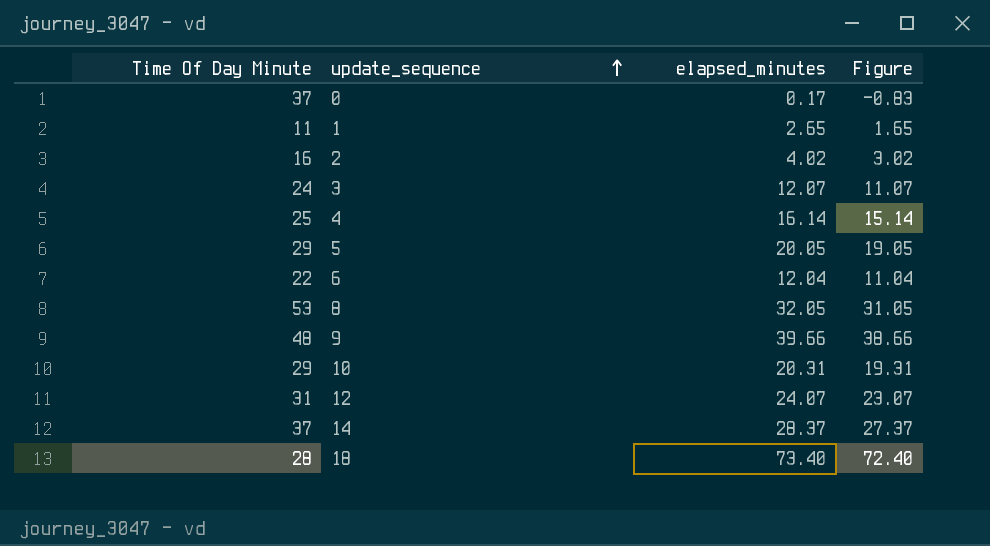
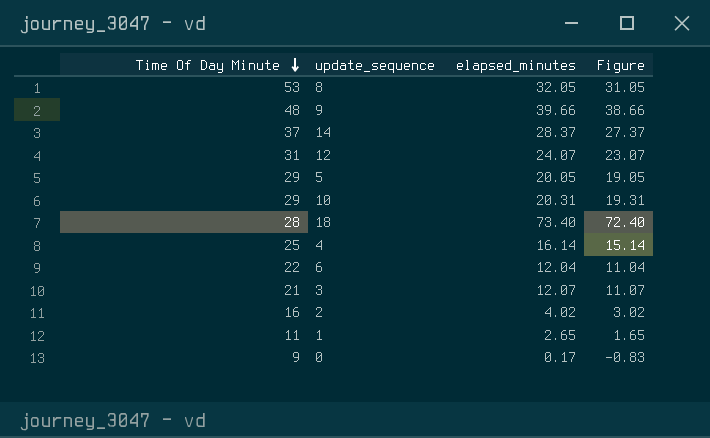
row order: update_sequence ascending -> Time Of Day Minute descending
3 | Time Of Day Minute: 24 -> 21
0 | Time Of Day Minute: 37 -> 9

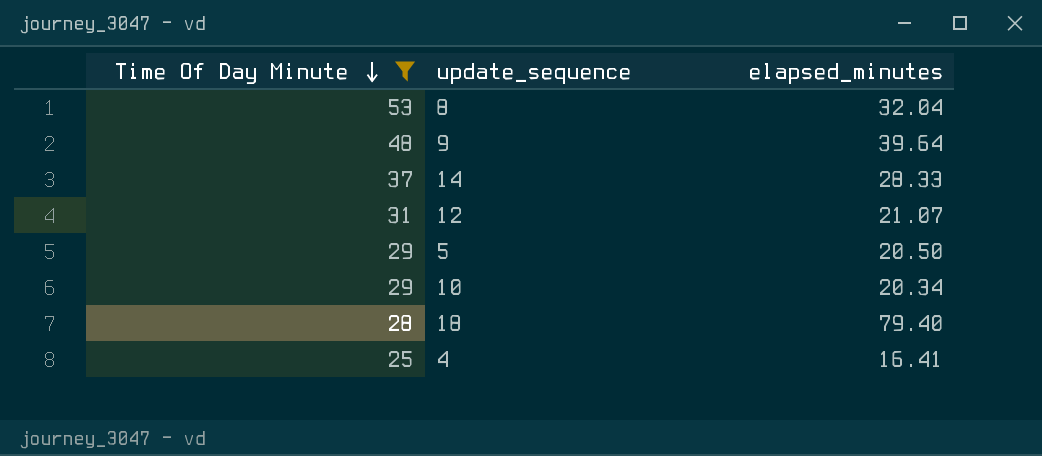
filter: none -> Time Of Day Minute >= 25
column Figure | formula: [elapsed_minutes] - 1 -> none
8 | elapsed_minutes: 32.05 -> 32.04
9 | elapsed_minutes: 39.66 -> 39.64
14 | elapsed_minutes: 28.37 -> 28.33
12 | elapsed_minutes: 24.07 -> 21.07
5 | elapsed_minutes: 20.05 -> 20.50
10 | elapsed_minutes: 20.31 -> 20.34
18 | elapsed_minutes: 73.40 -> 79.40
4 | elapsed_minutes: 16.14 -> 16.41

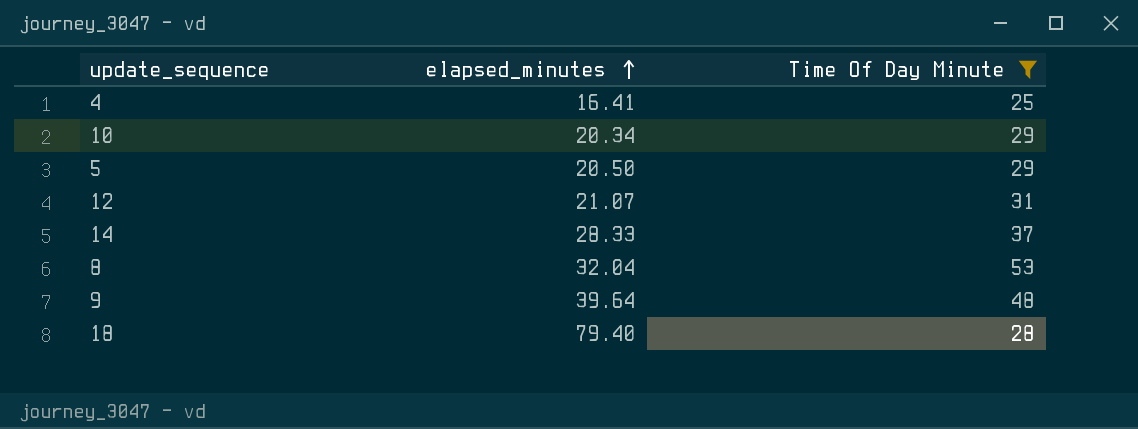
row order: Time Of Day Minute descending -> elapsed_minutes ascending
column Time Of Day Minute | position: 1 -> 3

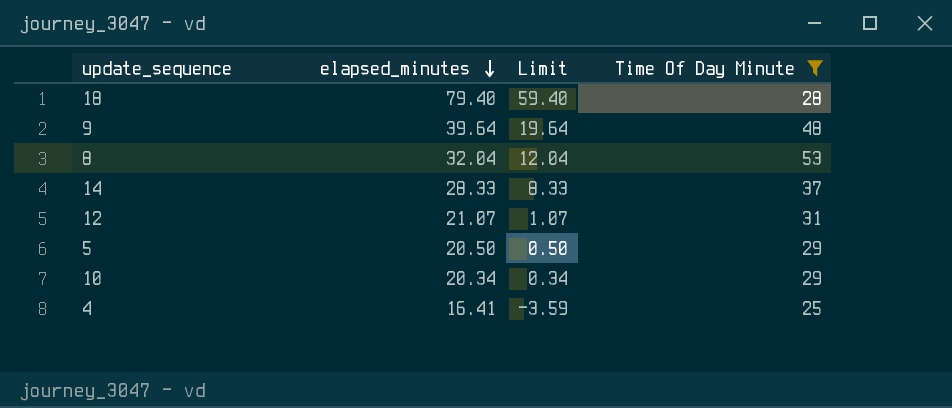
row order: elapsed_minutes ascending -> elapsed_minutes descending
column Limit | formula: none -> [elapsed_minutes] - 20

